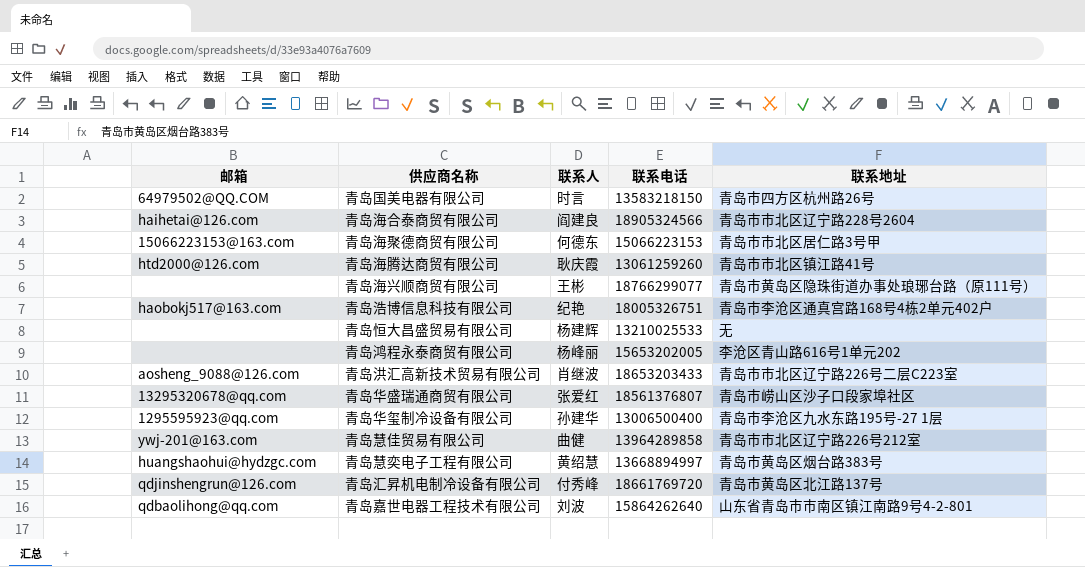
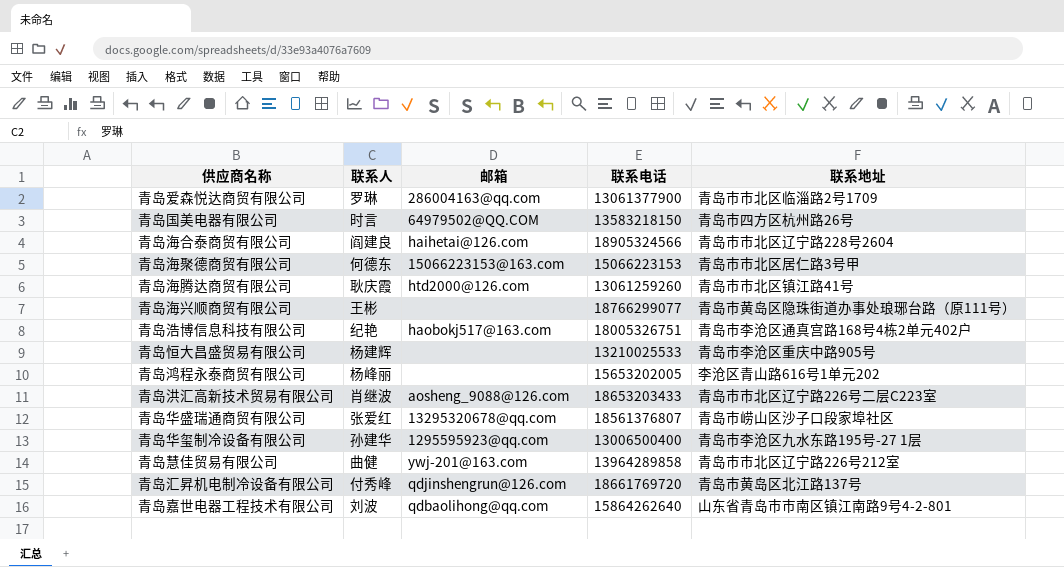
column 邮箱 | position: 1 -> 3
row 青岛慧奕电子工程有限公司: huangshaohui@hydzgc.com | 黄绍慧 | 13668894997 | 青岛市黄岛区烟台路383号 -> none
row 青岛爱森悦达商贸有限公司: none -> 罗琳 | 286004163@qq.com | 13061377900 | 青岛市市北区临淄路2号1709
青岛恒大昌盛贸易有限公司 | 联系地址: 无 -> 青岛市李沧区重庆中路905号

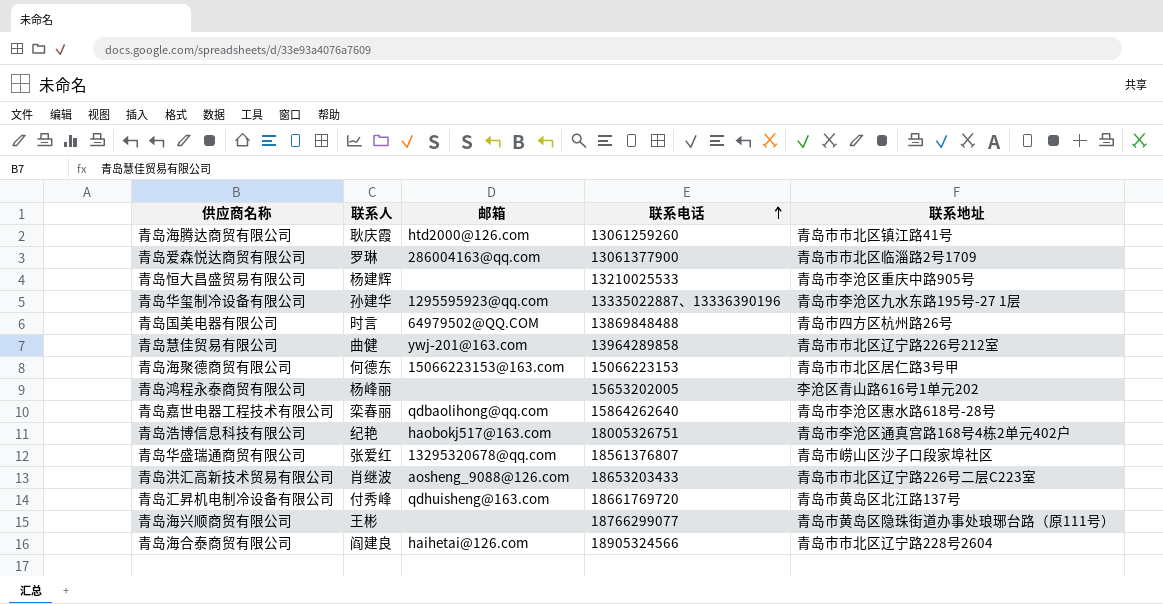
row order: none -> 联系电话 ascending
青岛华玺制冷设备有限公司 | 联系电话: 13006500400 -> 13335022887、13336390196
青岛国美电器有限公司 | 联系电话: 13583218150 -> 13869848488
青岛嘉世电器工程技术有限公司 | 联系人: 刘波 -> 栾春丽
青岛嘉世电器工程技术有限公司 | 联系地址: 山东省青岛市市南区镇江南路9号4-2-801 -> 青岛市李沧区惠水路618号-28号
青岛汇昇机电制冷设备有限公司 | 邮箱: qdjinshengrun@126.com -> qdhuisheng@163.com

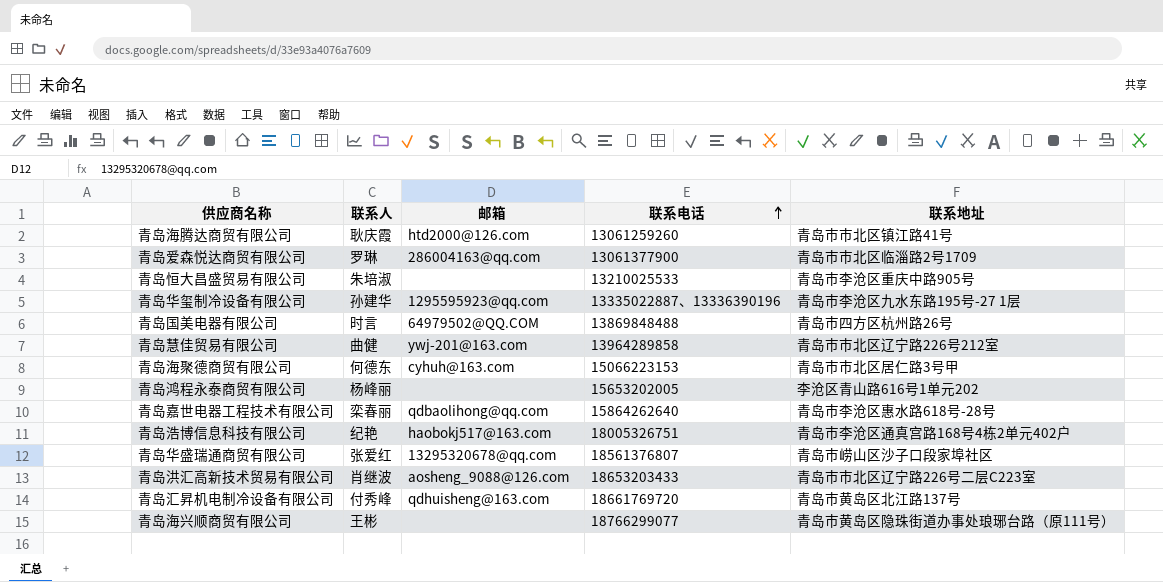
row 青岛海合泰商贸有限公司: 阎建良 | haihetai@126.com | 18905324566 | 青岛市市北区辽宁路228号2604 -> none
青岛恒大昌盛贸易有限公司 | 联系人: 杨建辉 -> 朱培淑
青岛海聚德商贸有限公司 | 邮箱: 15066223153@163.com -> cyhuh@163.com

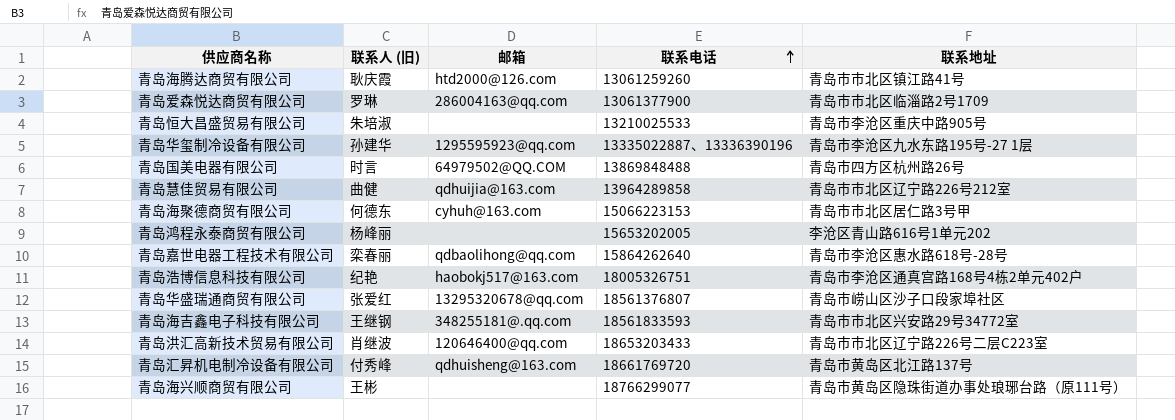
column name: 联系人 -> 联系人 (旧)
青岛慧佳贸易有限公司 | 邮箱: ywj-201@163.com -> qdhuijia@163.com
row 青岛海吉鑫电子科技有限公司: none -> 王继钢 | 348255181@.qq.com | 18561833593 | 青岛市市北区兴安路29号34772室
青岛洪汇高新技术贸易有限公司 | 邮箱: aosheng_9088@126.com -> 120646400@qq.com

